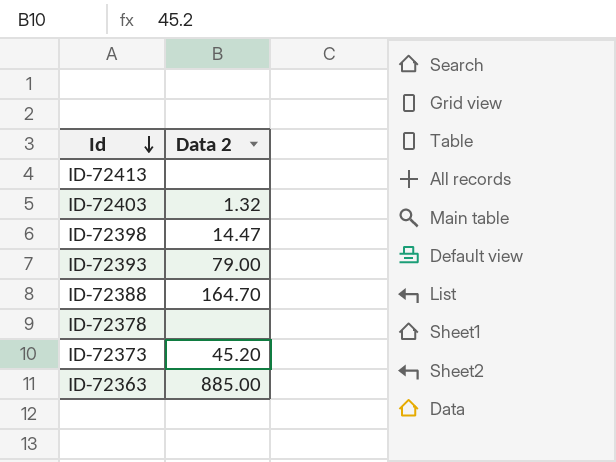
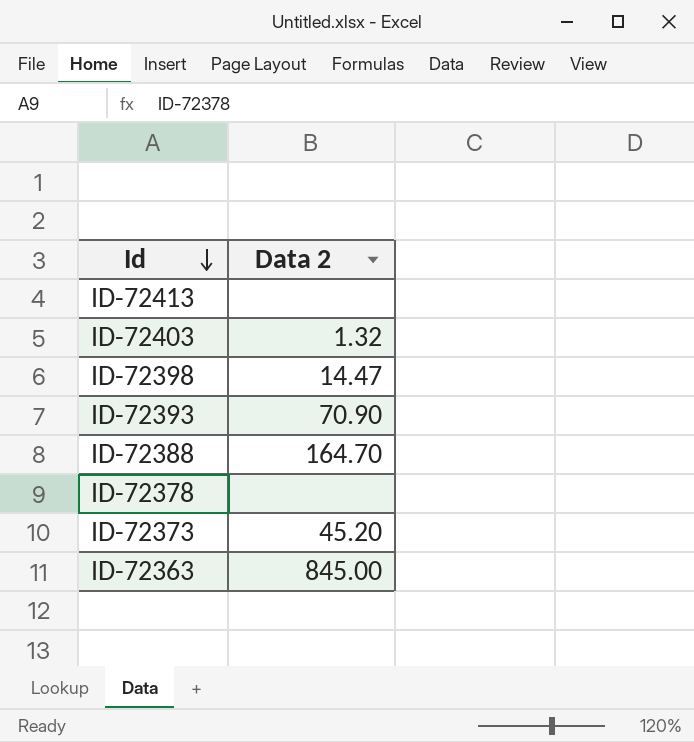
ID-72393 | Data 2: 79.00 -> 70.90
ID-72363 | Data 2: 885.00 -> 845.00

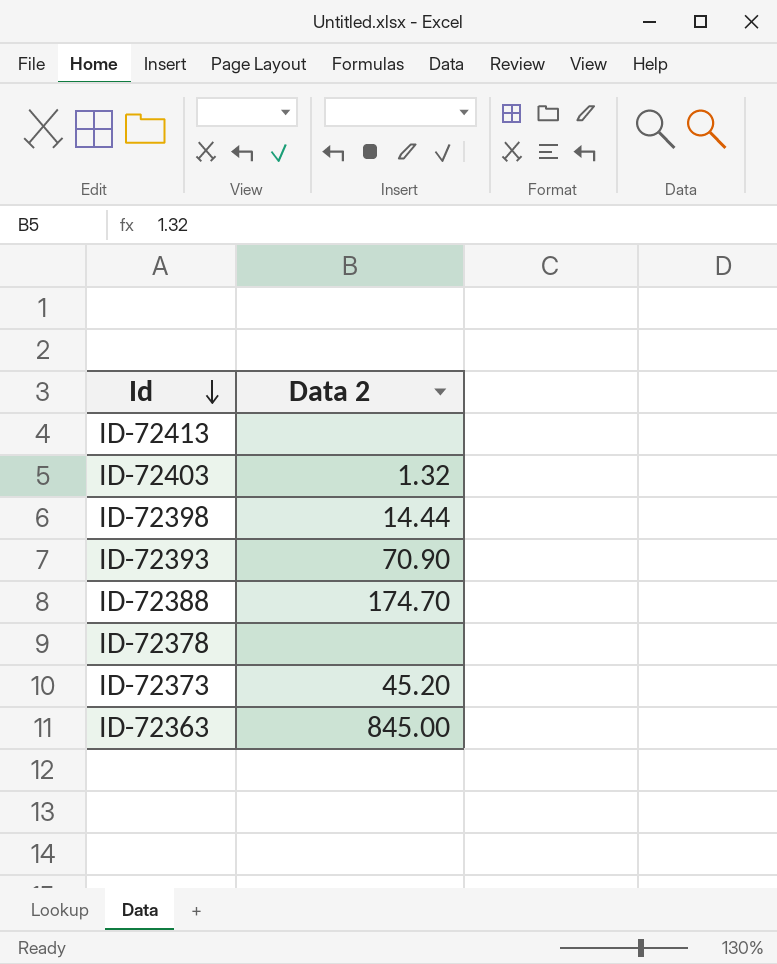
ID-72398 | Data 2: 14.47 -> 14.44
ID-72388 | Data 2: 164.70 -> 174.70

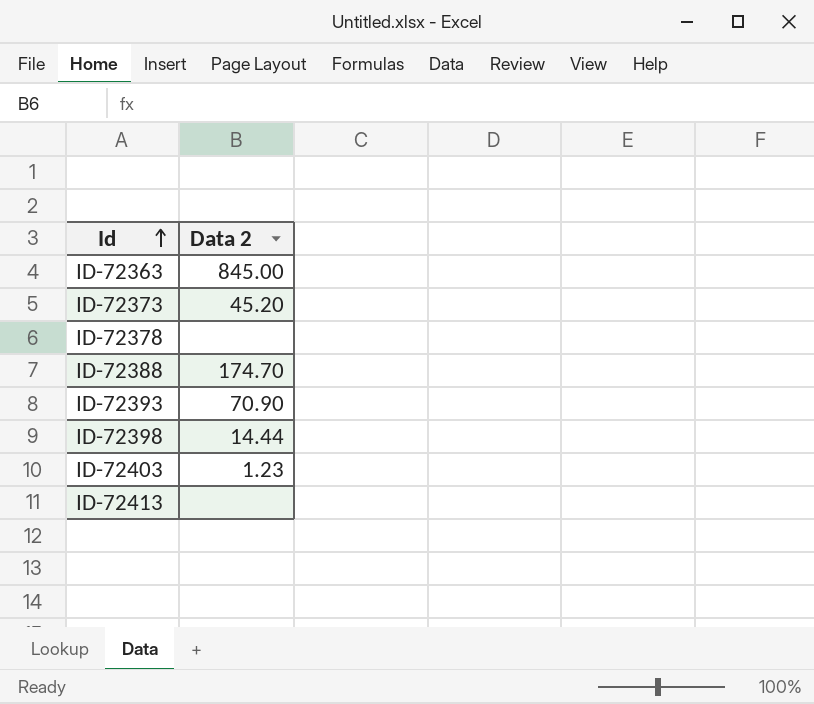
row order: Id descending -> Id ascending
ID-72403 | Data 2: 1.32 -> 1.23

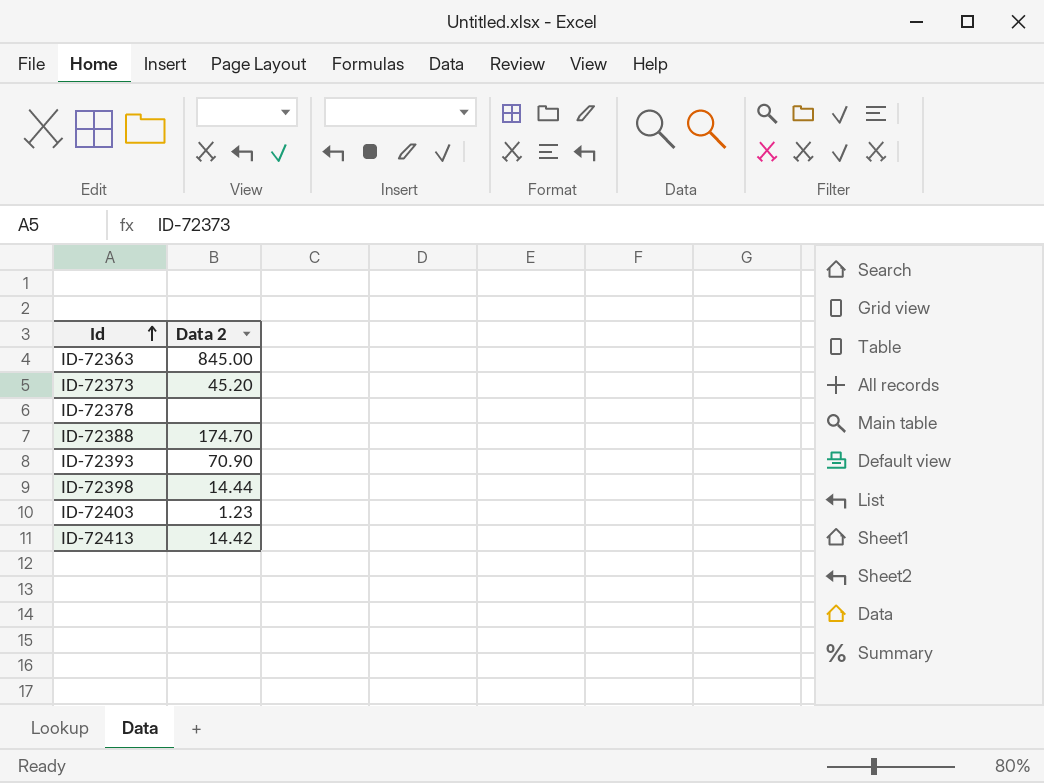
ID-72413 | Data 2: none -> 14.42

